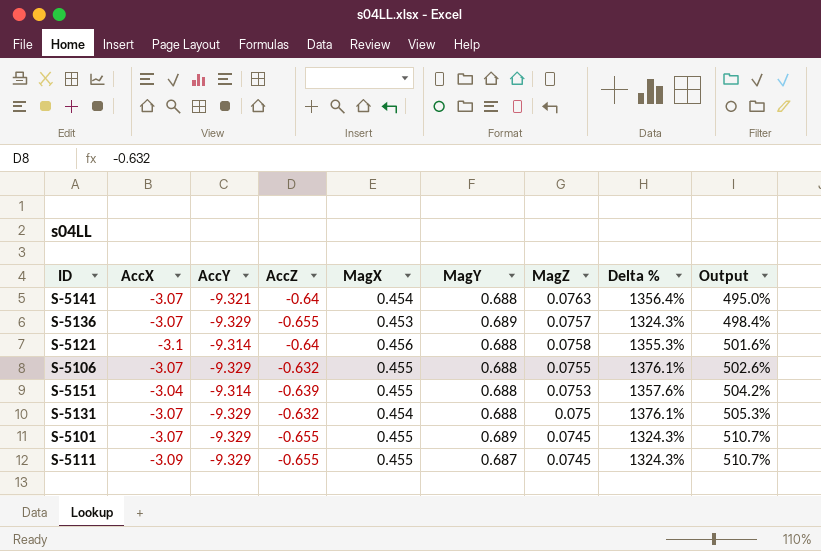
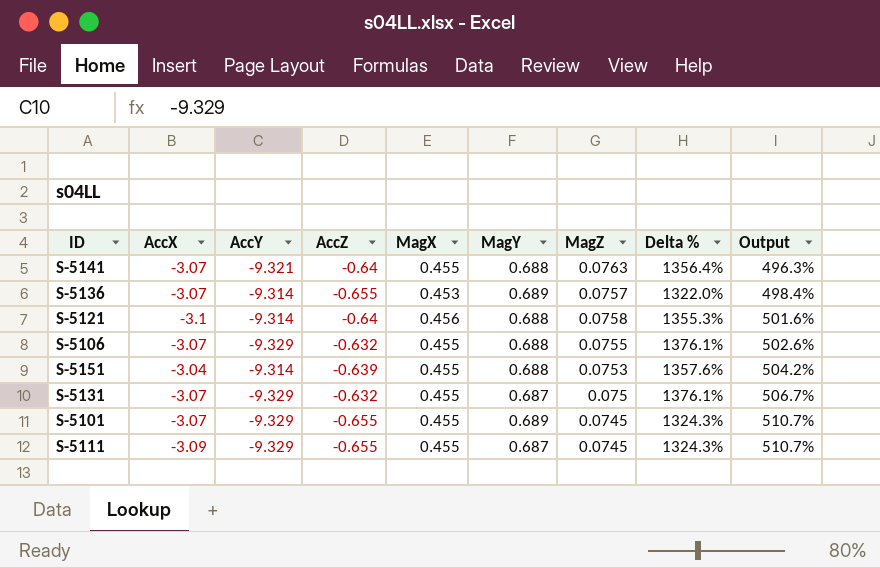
S-5141 | MagX: 0.454 -> 0.455
S-5141 | Output: 495.0% -> 496.3%
S-5136 | AccY: -9.329 -> -9.314
S-5136 | Delta %: 1324.3% -> 1322.0%
S-5131 | MagX: 0.454 -> 0.455
S-5131 | MagY: 0.688 -> 0.687
S-5131 | Output: 505.3% -> 506.7%

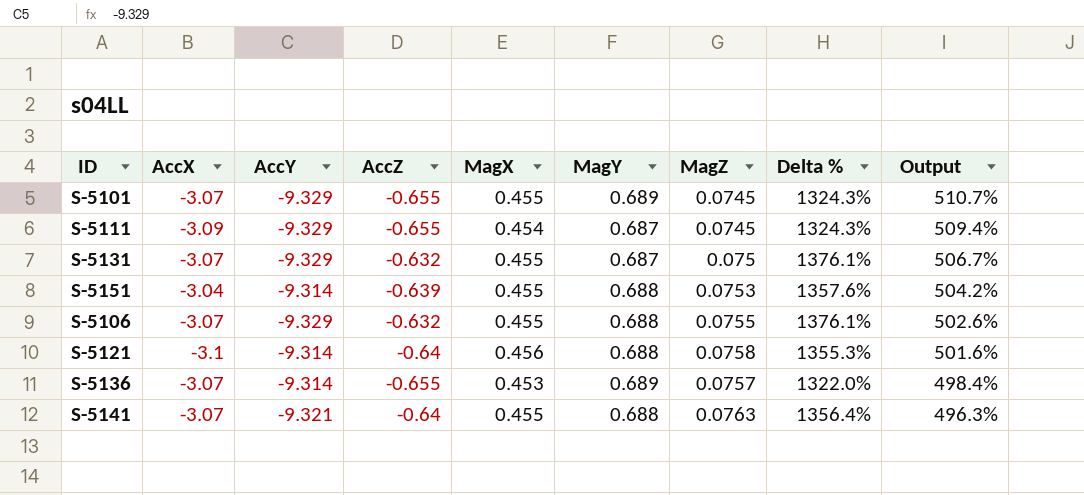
row order: Output ascending -> Output descending
S-5111 | MagX: 0.455 -> 0.454
S-5111 | Output: 510.7% -> 509.4%

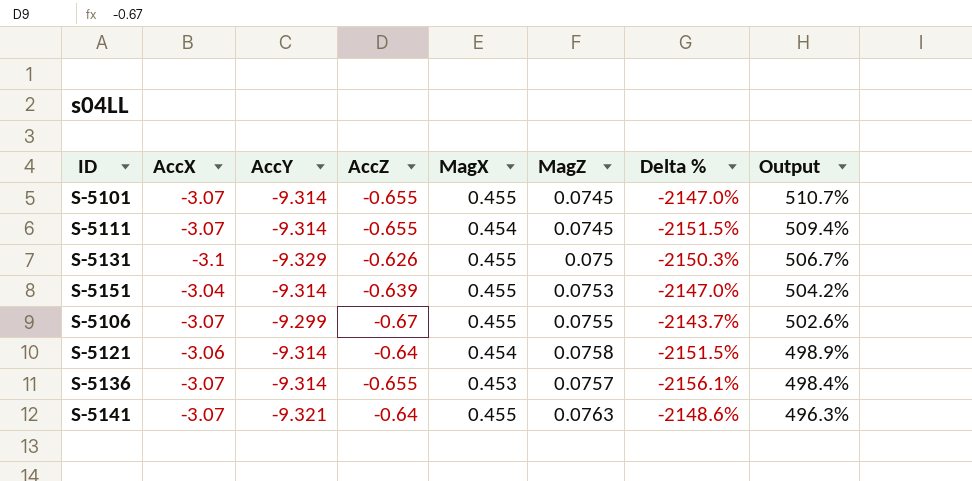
column MagY | position: 6 -> none
column Delta % | formula: ([AccY] - [AccZ]) / [AccZ] -> ([AccY] - [MagX]) / [MagX]
S-5101 | AccY: -9.329 -> -9.314
S-5111 | AccX: -3.09 -> -3.07
S-5111 | AccY: -9.329 -> -9.314
S-5131 | AccX: -3.07 -> -3.1
S-5131 | AccZ: -0.632 -> -0.626
S-5106 | AccY: -9.329 -> -9.299
S-5106 | AccZ: -0.632 -> -0.67
S-5121 | AccX: -3.1 -> -3.06
S-5121 | MagX: 0.456 -> 0.454
S-5121 | Output: 501.6% -> 498.9%

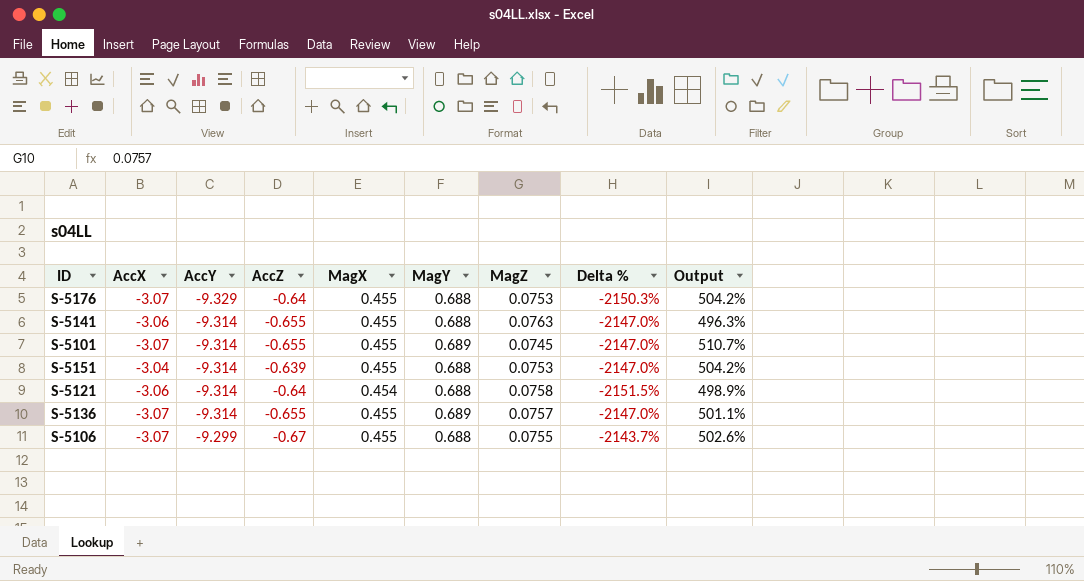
row order: Output descending -> AccY ascending
column MagY | position: none -> 6
row S-5111: -3.07 | -9.314 | -0.655 | 0.454 | 0.0745 | -2151.5% | 509.4% -> none
row S-5131: -3.1 | -9.329 | -0.626 | 0.455 | 0.075 | -2150.3% | 506.7% -> none
row S-5176: none -> -3.07 | -9.329 | -0.64 | 0.455 | 0.688 | 0.0753 | -2150.3% | 504.2%
S-5141 | AccX: -3.07 -> -3.06
S-5141 | AccY: -9.321 -> -9.314
S-5141 | AccZ: -0.64 -> -0.655
S-5141 | Delta %: -2148.6% -> -2147.0%
S-5136 | MagX: 0.453 -> 0.455
S-5136 | Delta %: -2156.1% -> -2147.0%
S-5136 | Output: 498.4% -> 501.1%

